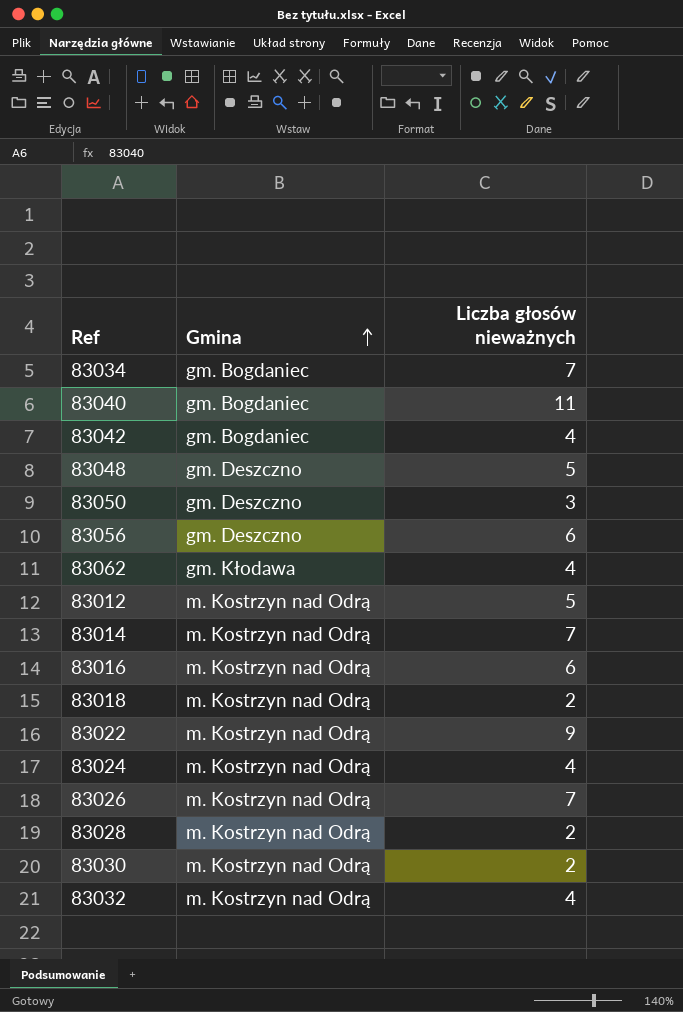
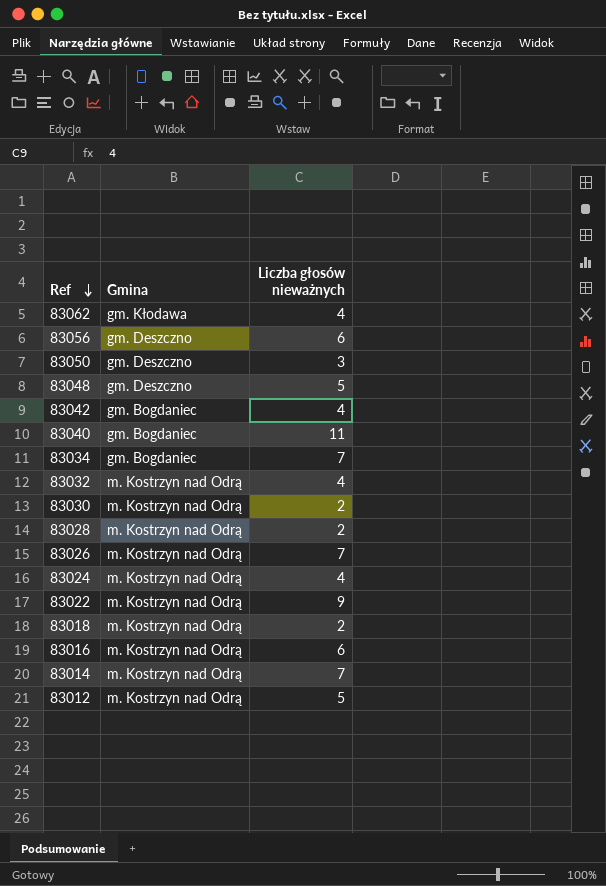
row order: Gmina ascending -> Ref descending

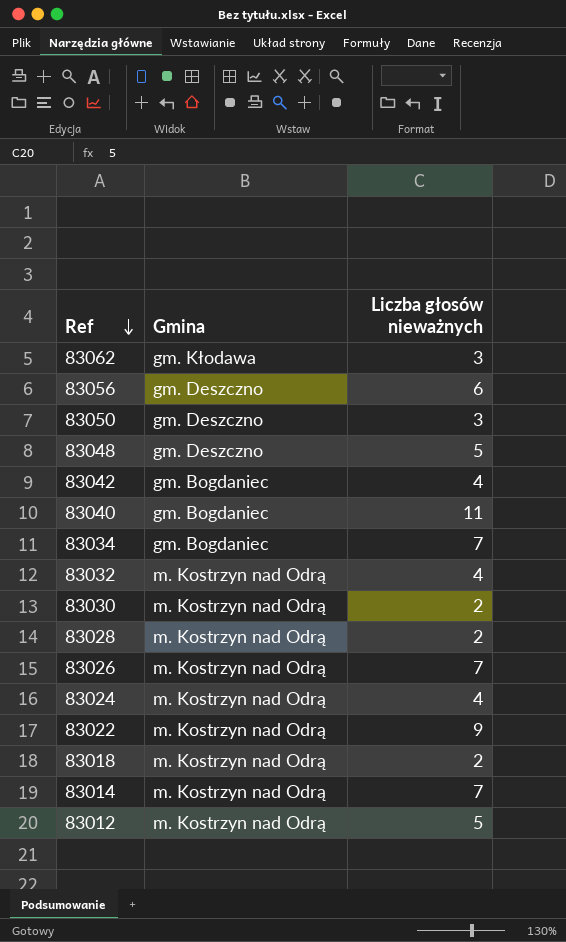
row 83016: m. Kostrzyn nad Odrą | 6 -> none
83062 | Liczba głosów nieważnych: 4 -> 3

